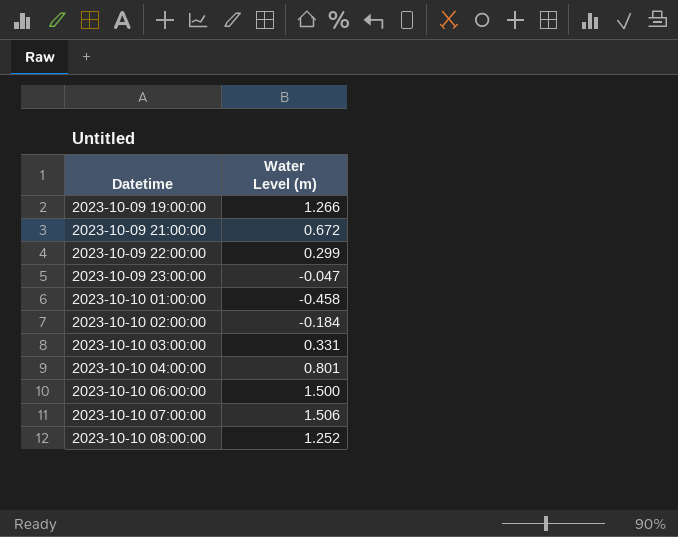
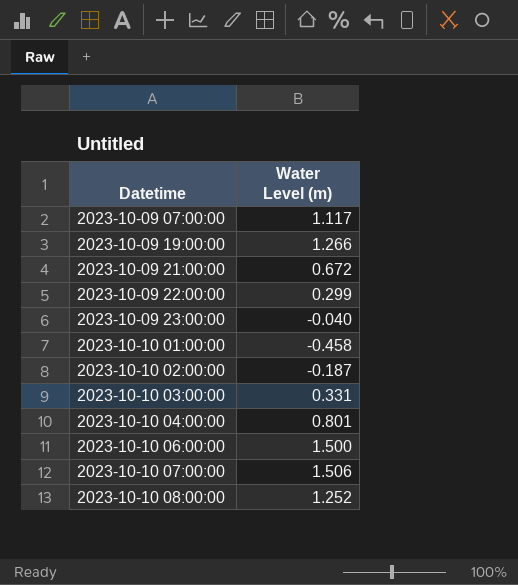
row 2023-10-09 07:00:00: none -> 1.117
2023-10-09 23:00:00 | Water Level (m): -0.047 -> -0.040
2023-10-10 02:00:00 | Water Level (m): -0.184 -> -0.187

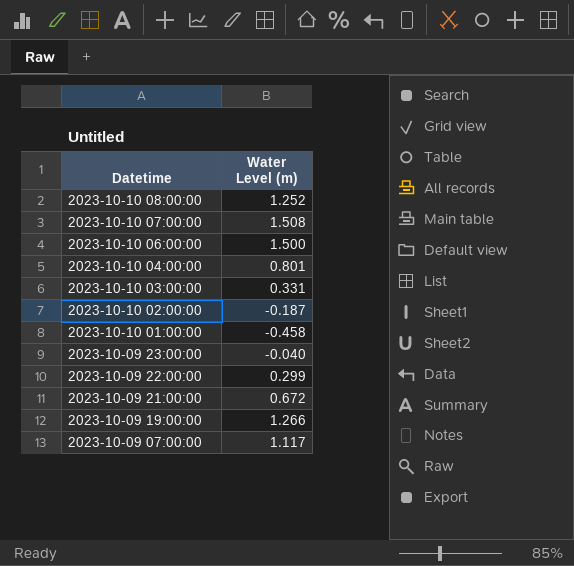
row order: Datetime ascending -> Datetime descending
2023-10-10 07:00:00 | Water Level (m): 1.506 -> 1.508

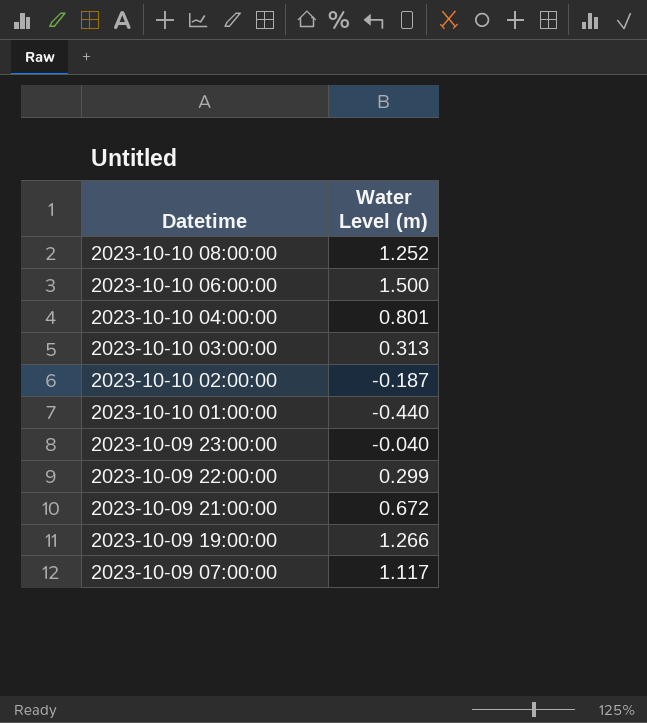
row 2023-10-10 07:00:00: 1.508 -> none
2023-10-10 03:00:00 | Water Level (m): 0.331 -> 0.313
2023-10-10 01:00:00 | Water Level (m): -0.458 -> -0.440

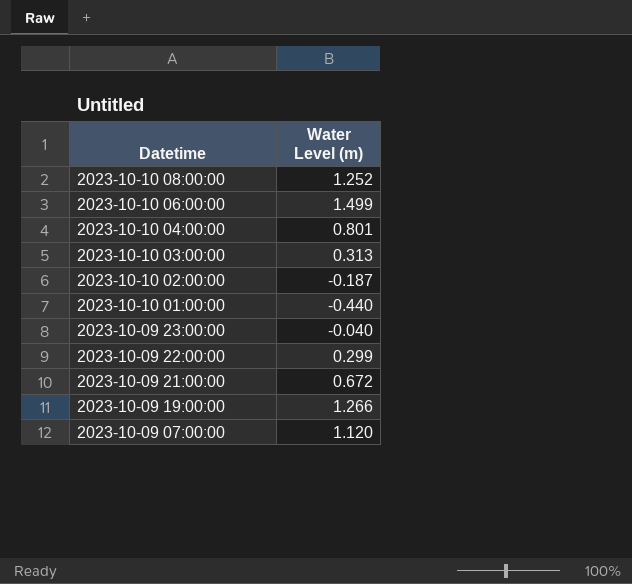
2023-10-10 06:00:00 | Water Level (m): 1.500 -> 1.499
2023-10-09 07:00:00 | Water Level (m): 1.117 -> 1.120

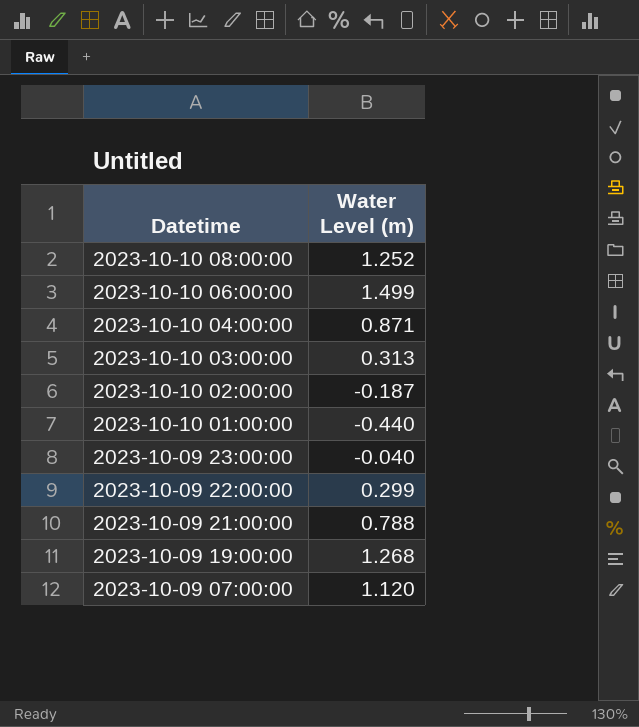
2023-10-10 04:00:00 | Water Level (m): 0.801 -> 0.871
2023-10-09 21:00:00 | Water Level (m): 0.672 -> 0.788
2023-10-09 19:00:00 | Water Level (m): 1.266 -> 1.268

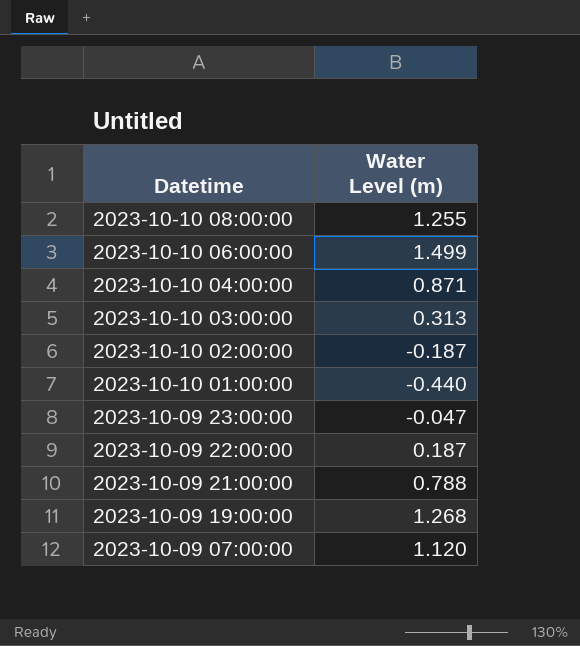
2023-10-10 08:00:00 | Water Level (m): 1.252 -> 1.255
2023-10-09 23:00:00 | Water Level (m): -0.040 -> -0.047
2023-10-09 22:00:00 | Water Level (m): 0.299 -> 0.187

